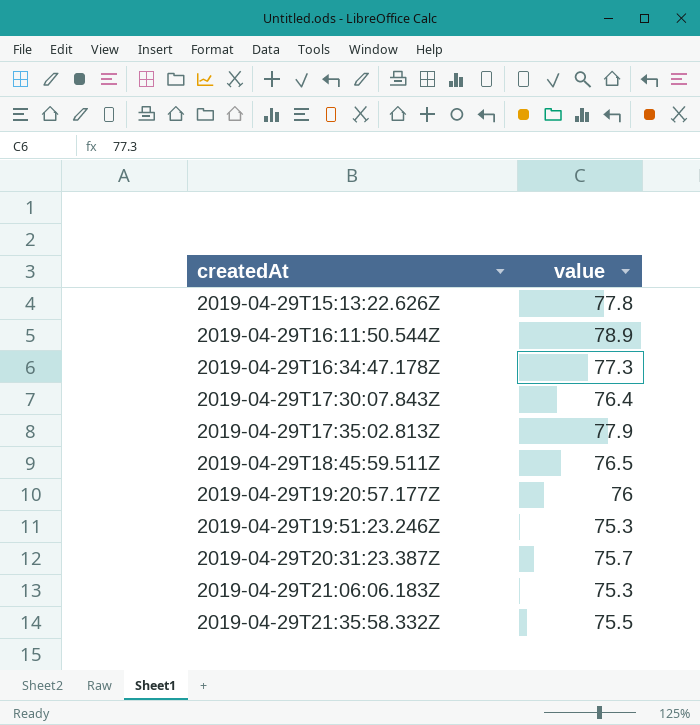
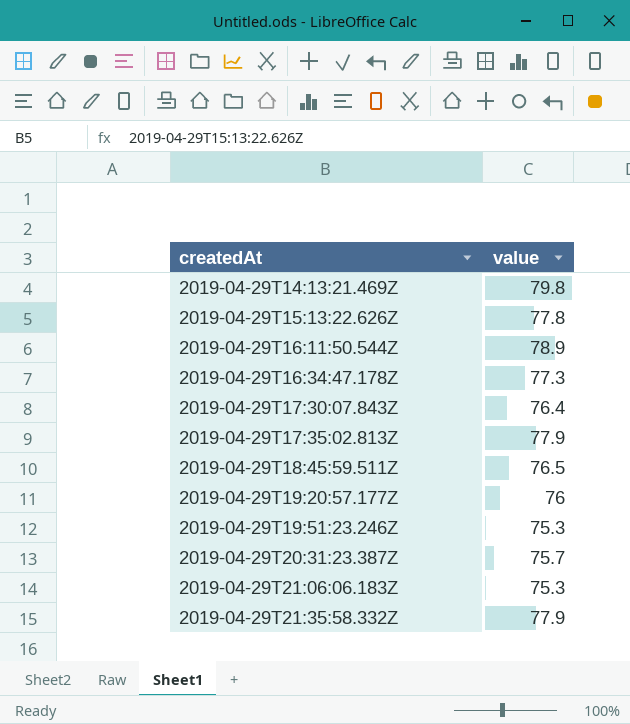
row 2019-04-29T14:13:21.469Z: none -> 79.8
2019-04-29T21:35:58.332Z | value: 75.5 -> 77.9

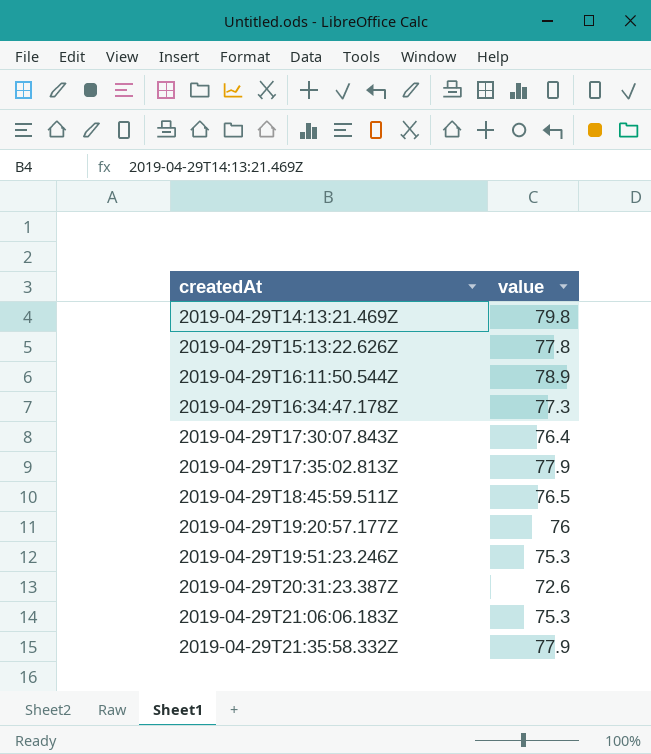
2019-04-29T20:31:23.387Z | value: 75.7 -> 72.6

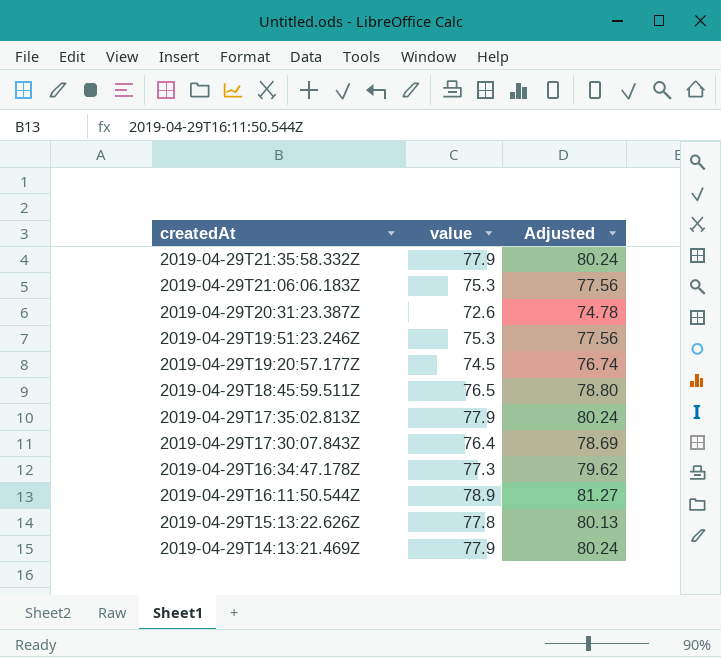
row order: createdAt ascending -> createdAt descending
column Adjusted | formula: none -> [value] * 1.03
2019-04-29T19:20:57.177Z | value: 76 -> 74.5
2019-04-29T14:13:21.469Z | value: 79.8 -> 77.9

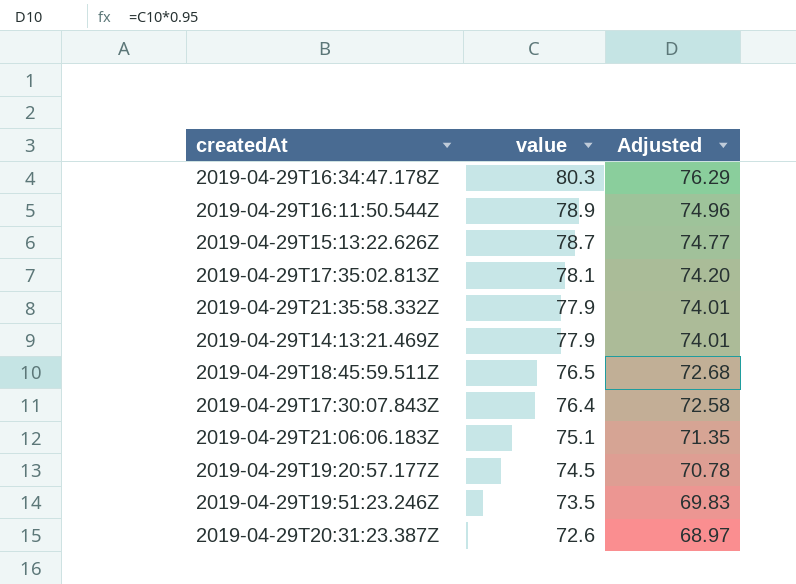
row order: createdAt descending -> value descending
column Adjusted | formula: [value] * 1.03 -> [value] * 0.95
2019-04-29T16:34:47.178Z | value: 77.3 -> 80.3
2019-04-29T15:13:22.626Z | value: 77.8 -> 78.7
2019-04-29T17:35:02.813Z | value: 77.9 -> 78.1
2019-04-29T21:06:06.183Z | value: 75.3 -> 75.1
2019-04-29T19:51:23.246Z | value: 75.3 -> 73.5

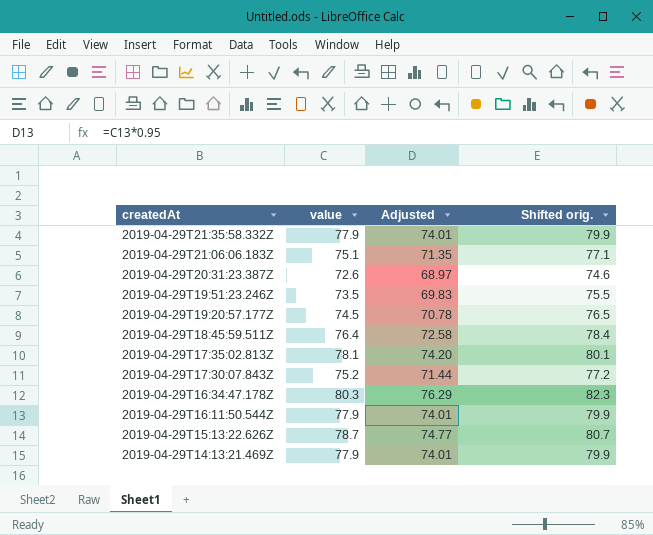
row order: value descending -> createdAt descending
column Shifted orig. | formula: none -> [value] + 2
2019-04-29T18:45:59.511Z | value: 76.5 -> 76.4
2019-04-29T18:45:59.511Z | Adjusted: 72.68 -> 72.58
2019-04-29T17:30:07.843Z | value: 76.4 -> 75.2
2019-04-29T17:30:07.843Z | Adjusted: 72.58 -> 71.44
2019-04-29T16:11:50.544Z | value: 78.9 -> 77.9
2019-04-29T16:11:50.544Z | Adjusted: 74.96 -> 74.01

